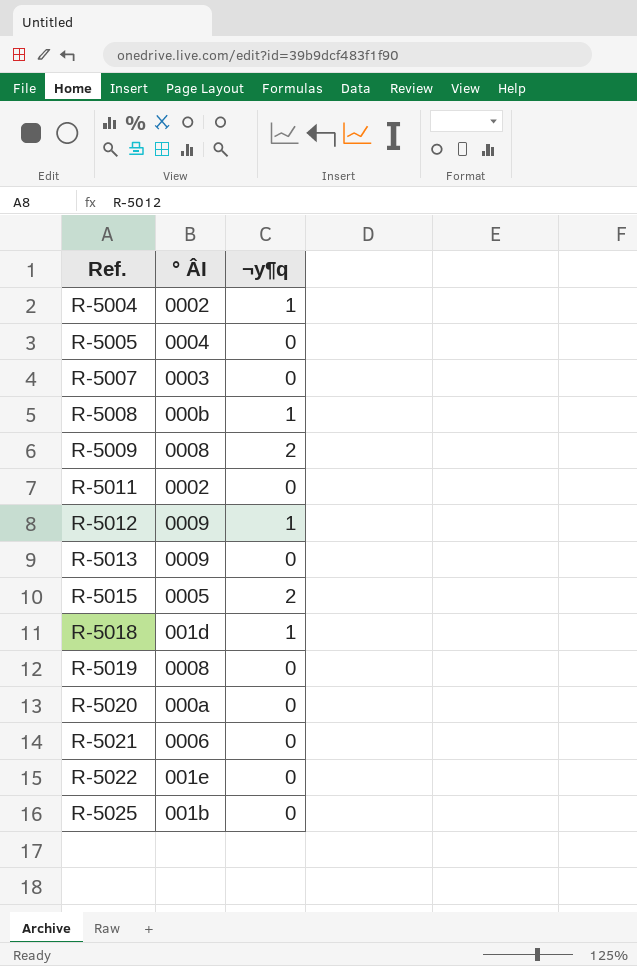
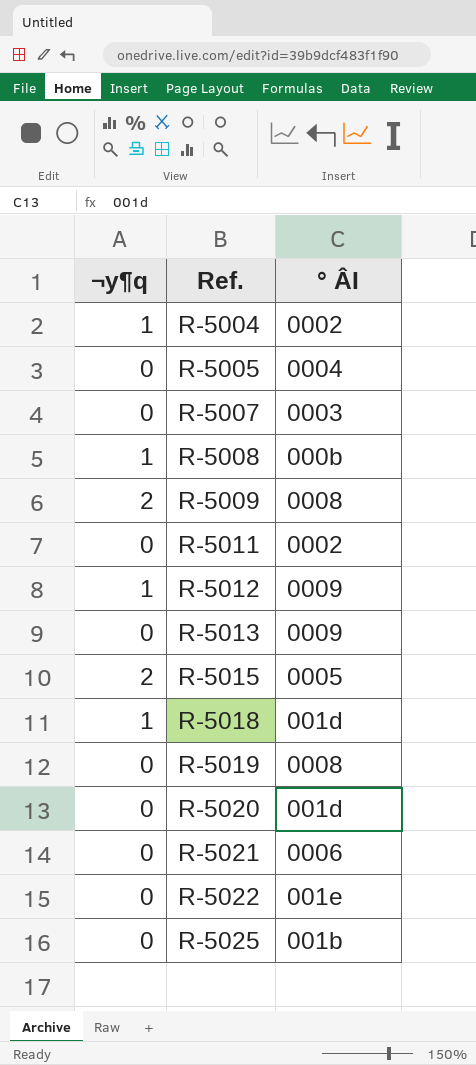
column ¬y¶q | position: 3 -> 1
R-5020 | ° ÂI: 000a -> 001d

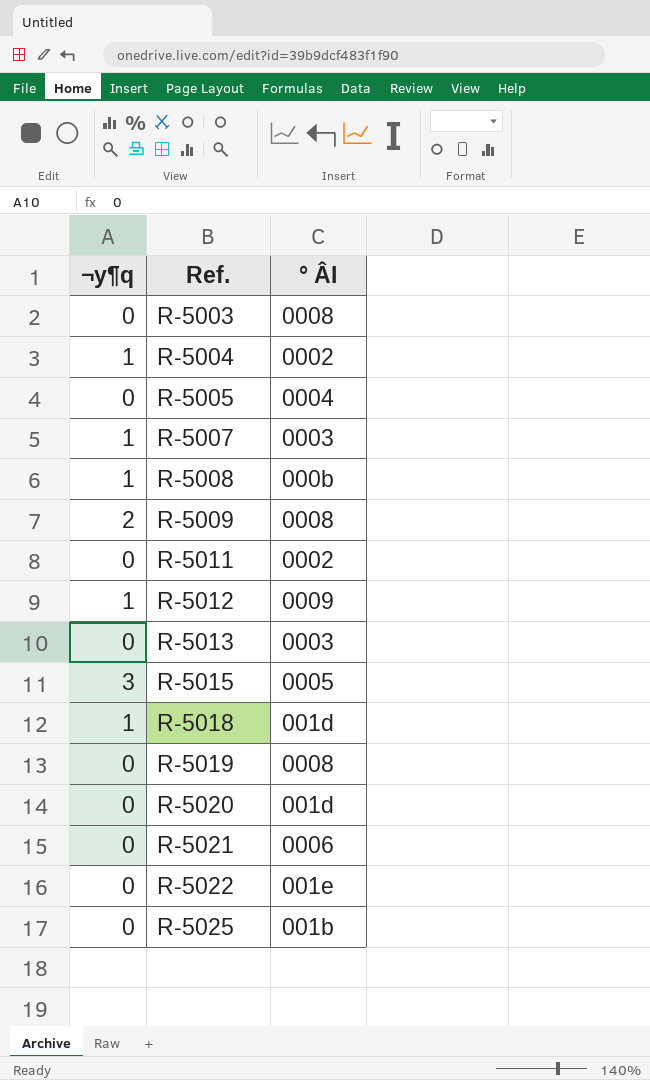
row R-5003: none -> 0 | 0008
R-5007 | ¬y¶q: 0 -> 1
R-5013 | ° ÂI: 0009 -> 0003
R-5015 | ¬y¶q: 2 -> 3

